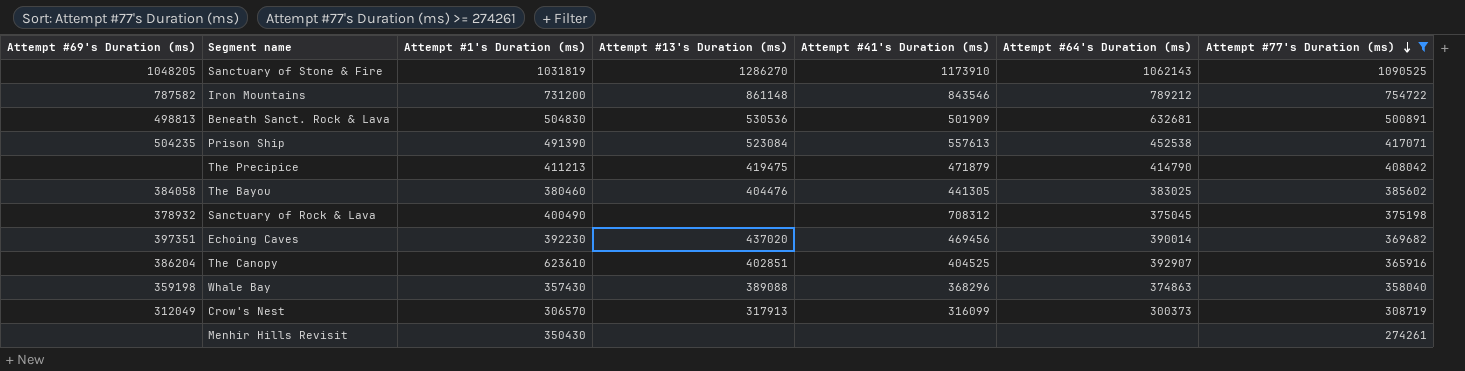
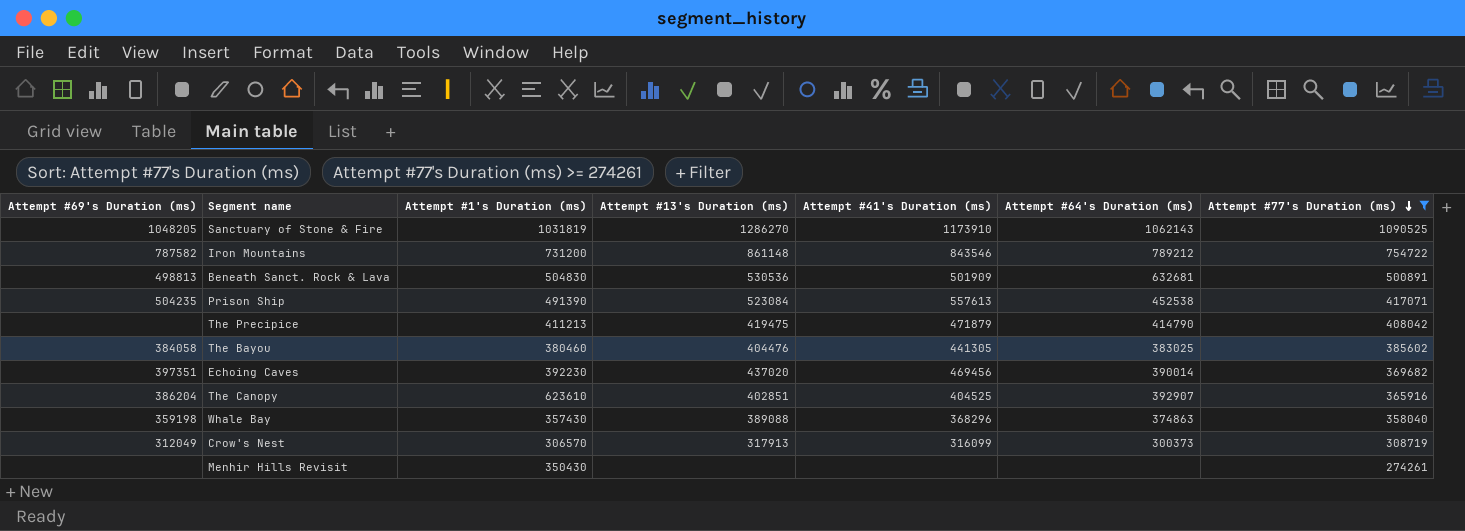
row Sanctuary of Rock & Lava: 378932 | 400490 | none | 708312 | 375045 | 375198 -> none

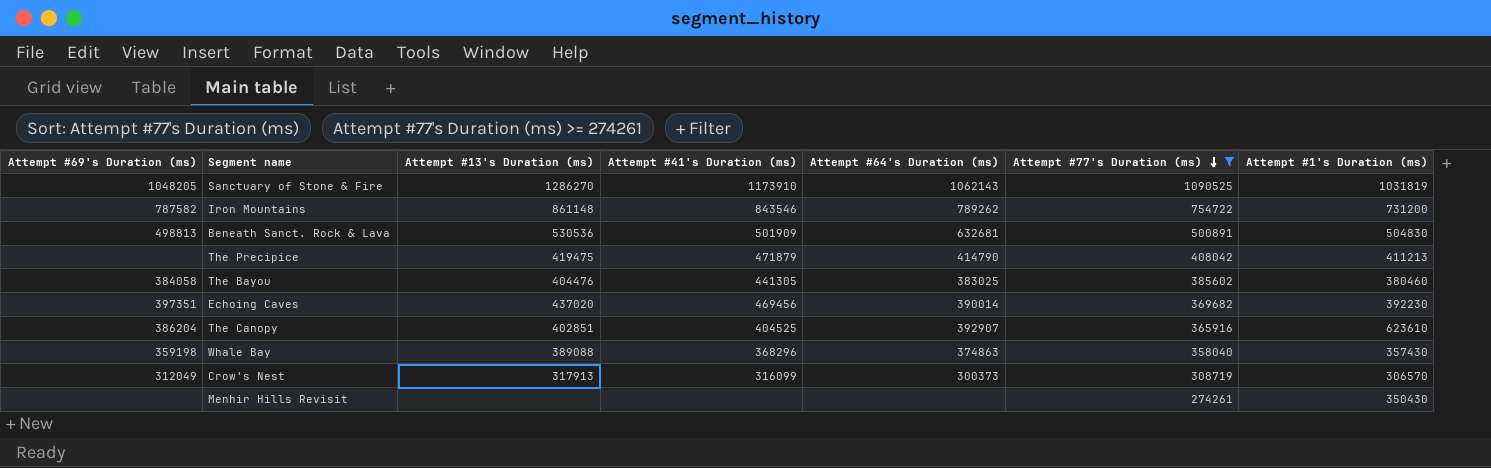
column Attempt #1's Duration (ms) | position: 3 -> 7
row Prison Ship: 504235 | 491390 | 523084 | 557613 | 452538 | 417071 -> none
Iron Mountains | Attempt #64's Duration (ms): 789212 -> 789262

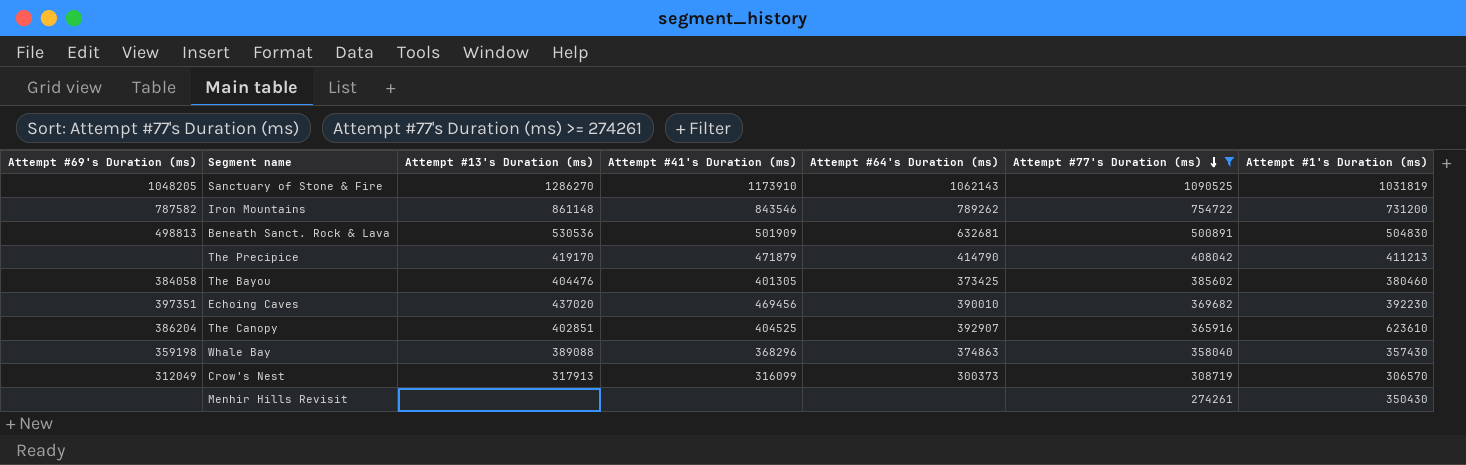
The Precipice | Attempt #13's Duration (ms): 419475 -> 419170
The Bayou | Attempt #41's Duration (ms): 441305 -> 401305
The Bayou | Attempt #64's Duration (ms): 383025 -> 373425
Echoing Caves | Attempt #64's Duration (ms): 390014 -> 390010

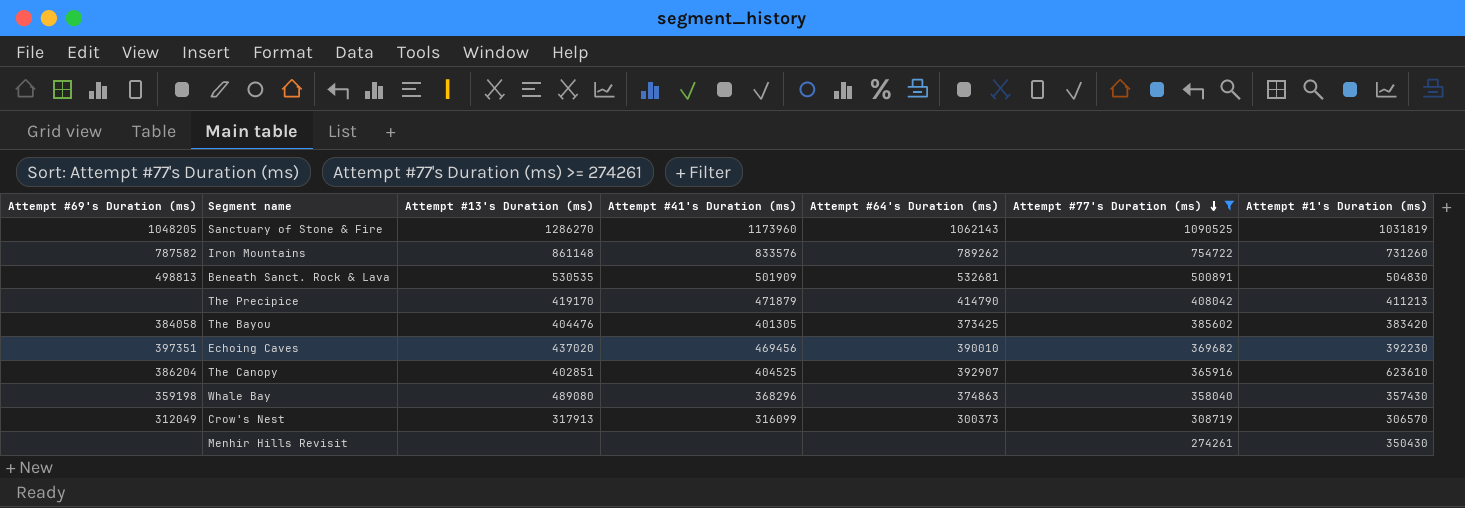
Sanctuary of Stone & Fire | Attempt #41's Duration (ms): 1173910 -> 1173960
Iron Mountains | Attempt #41's Duration (ms): 843546 -> 833576
Iron Mountains | Attempt #1's Duration (ms): 731200 -> 731260
Beneath Sanct. Rock & Lava | Attempt #13's Duration (ms): 530536 -> 530535
Beneath Sanct. Rock & Lava | Attempt #64's Duration (ms): 632681 -> 532681
The Bayou | Attempt #1's Duration (ms): 380460 -> 383420
Whale Bay | Attempt #13's Duration (ms): 389088 -> 489080

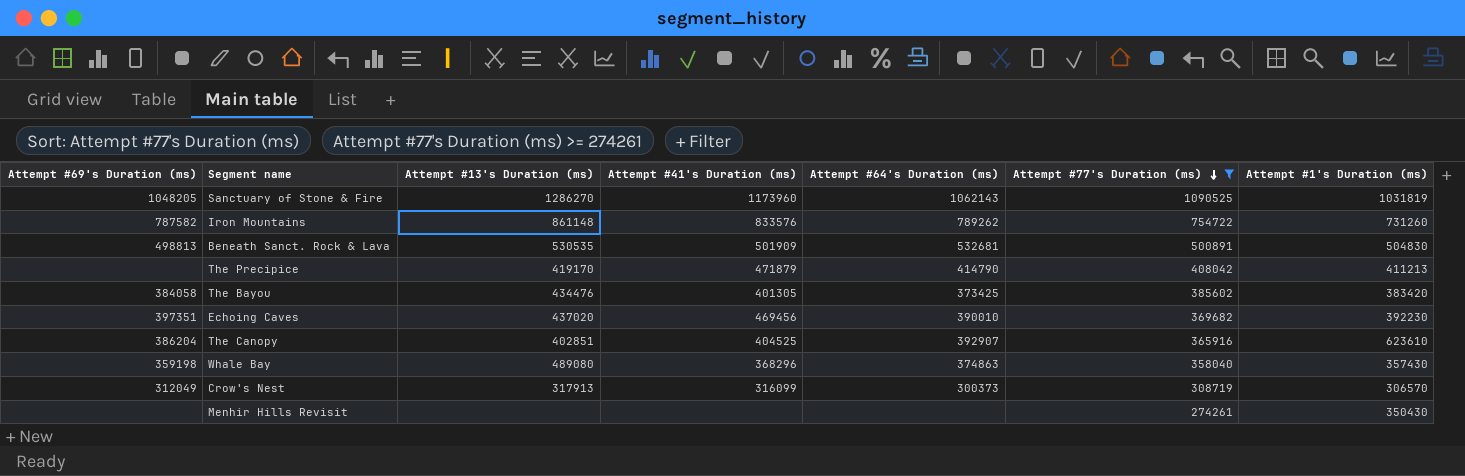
The Bayou | Attempt #13's Duration (ms): 404476 -> 434476

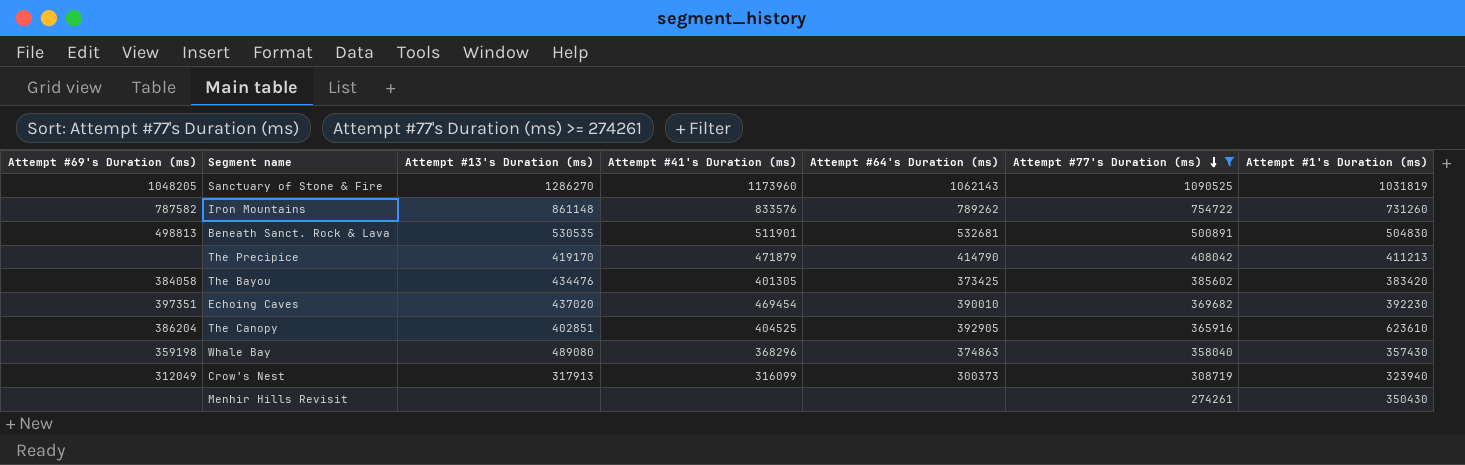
Beneath Sanct. Rock & Lava | Attempt #41's Duration (ms): 501909 -> 511901
Echoing Caves | Attempt #41's Duration (ms): 469456 -> 469454
The Canopy | Attempt #64's Duration (ms): 392907 -> 392905
Crow's Nest | Attempt #1's Duration (ms): 306570 -> 323940

